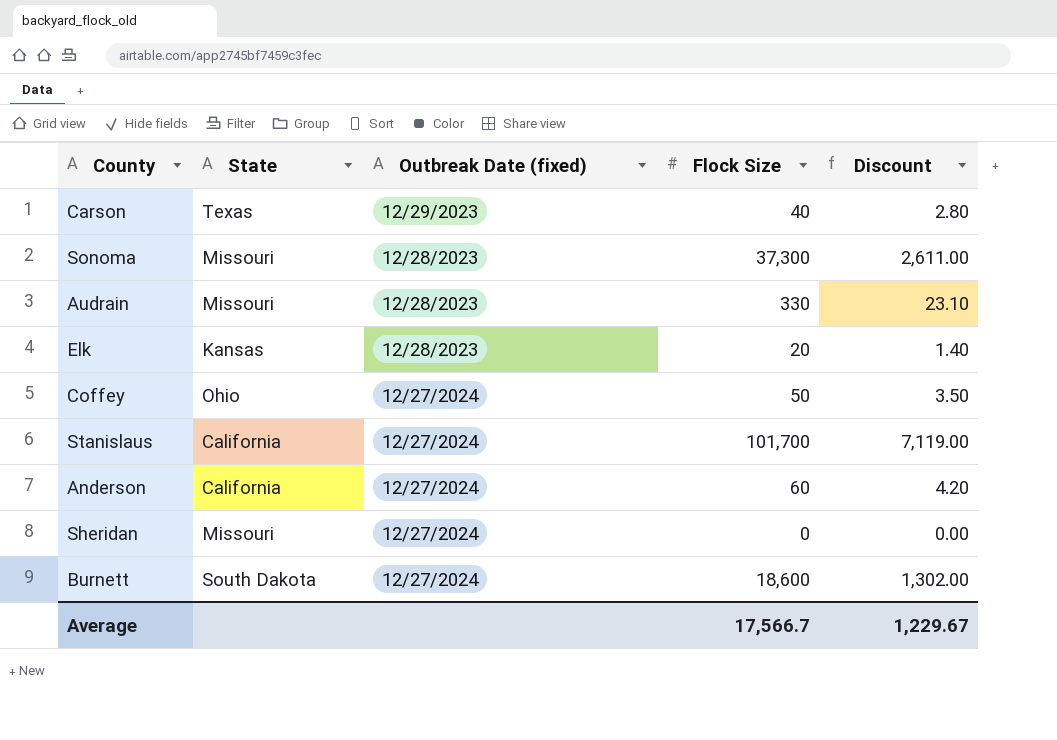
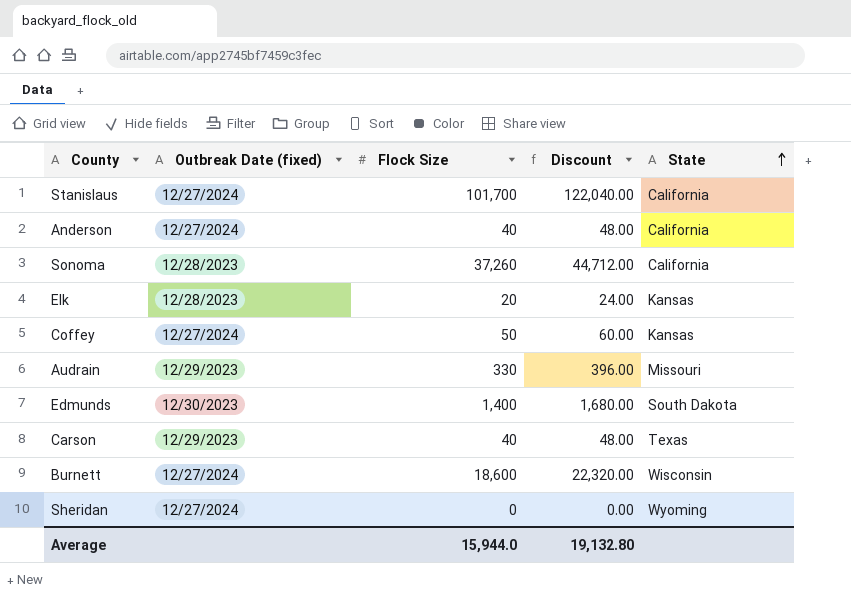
row order: none -> State ascending
column Discount | formula: [Flock Size] * 0.07 -> [Flock Size] * 1.2
column State | position: 2 -> 5
Anderson | Flock Size: 60 -> 40
Sonoma | Flock Size: 37,300 -> 37,260
Sonoma | State: Missouri -> California
Coffey | State: Ohio -> Kansas
Audrain | Outbreak Date (fixed): 12/28/2023 -> 12/29/2023
row Edmunds: none -> 12/30/2023 | 1,400 | 1,680.00 | South Dakota
Burnett | State: South Dakota -> Wisconsin
Sheridan | State: Missouri -> Wyoming
Average | Flock Size: 17,566.7 -> 15,944.0
Average | Discount: 1,229.67 -> 19,132.80

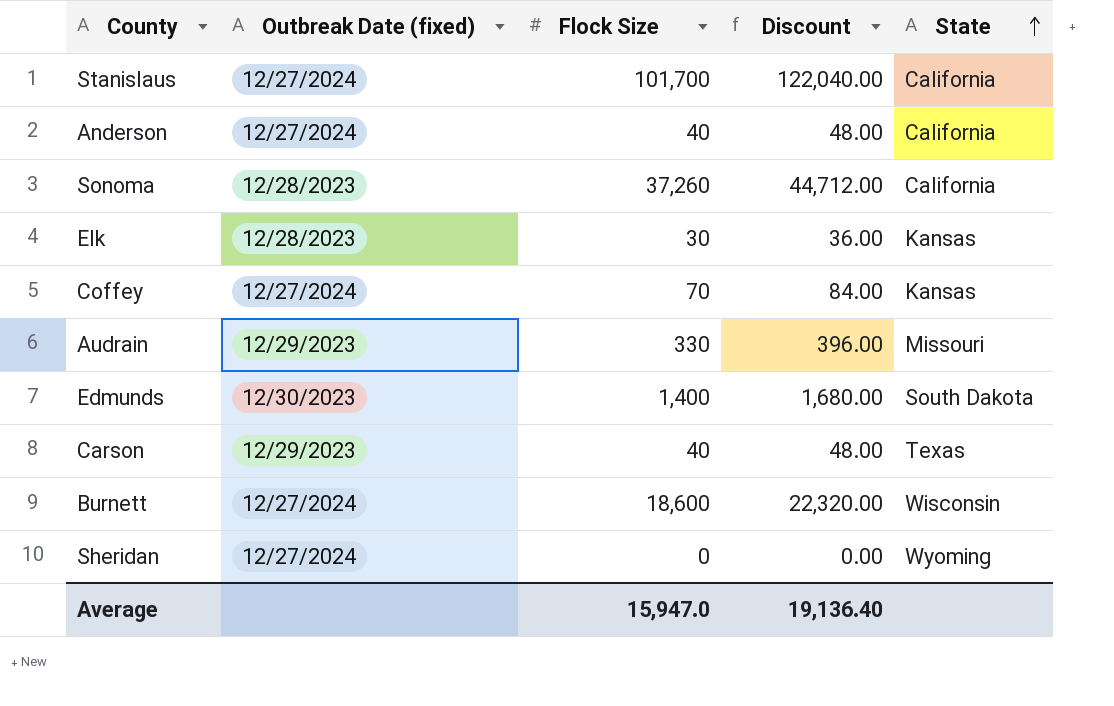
Elk | Flock Size: 20 -> 30
Elk | Discount: 24.00 -> 36.00
Coffey | Flock Size: 50 -> 70
Coffey | Discount: 60.00 -> 84.00
Average | Flock Size: 15,944.0 -> 15,947.0
Average | Discount: 19,132.80 -> 19,136.40

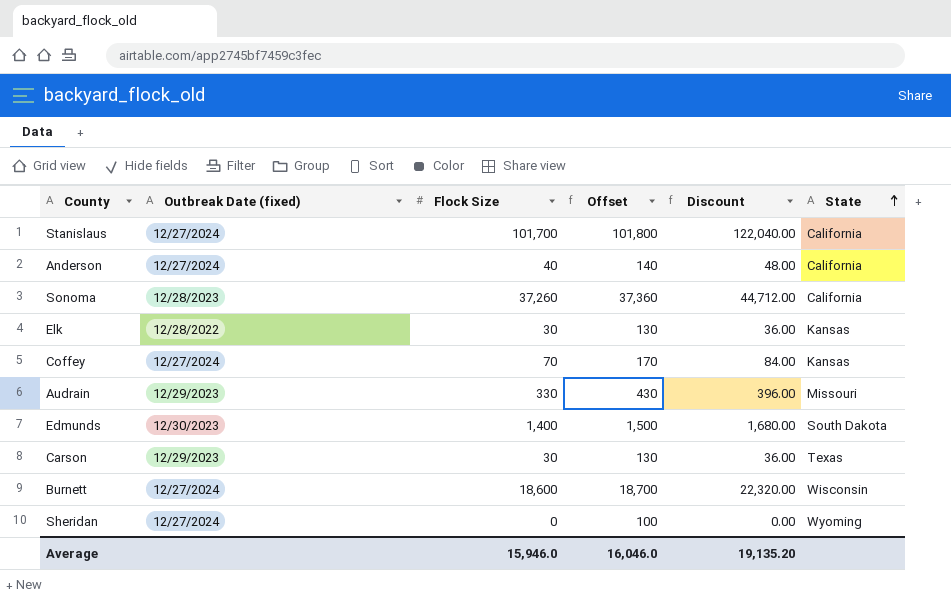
column Offset | formula: none -> [Flock Size] + 100
Elk | Outbreak Date (fixed): 12/28/2023 -> 12/28/2022
Carson | Flock Size: 40 -> 30
Carson | Discount: 48.00 -> 36.00
Average | Flock Size: 15,947.0 -> 15,946.0
Average | Discount: 19,136.40 -> 19,135.20

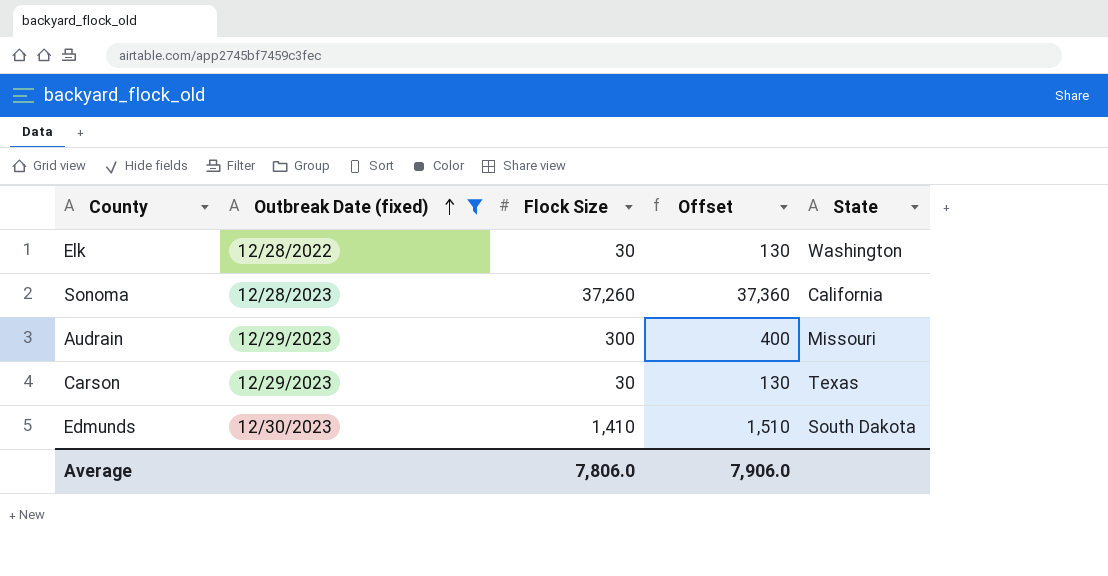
filter: none -> Outbreak Date (fixed) != 12/27/2024
row order: State ascending -> Outbreak Date (fixed) ascending
column Discount | formula: [Flock Size] * 1.2 -> none
Elk | State: Kansas -> Washington
Audrain | Flock Size: 330 -> 300
Audrain | Offset: 430 -> 400
Edmunds | Flock Size: 1,400 -> 1,410
Edmunds | Offset: 1,500 -> 1,510
Average | Flock Size: 15,946.0 -> 7,806.0
Average | Offset: 16,046.0 -> 7,906.0

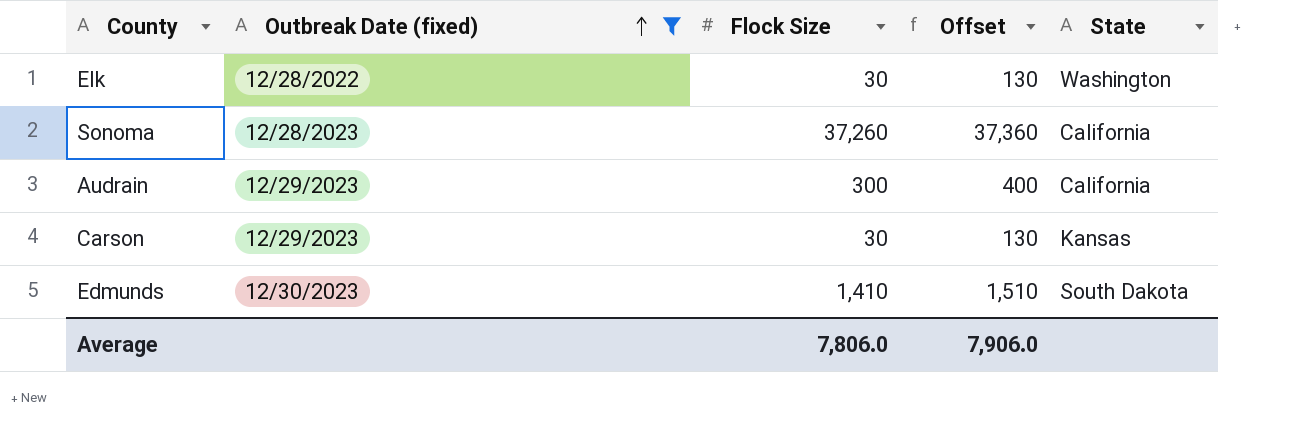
Audrain | State: Missouri -> California
Carson | State: Texas -> Kansas

